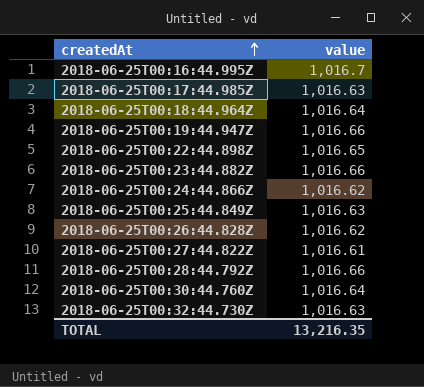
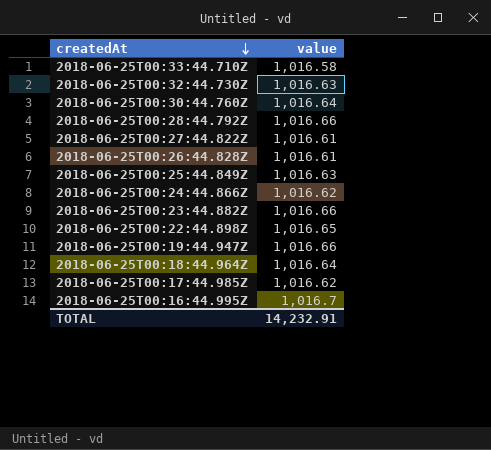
row order: createdAt ascending -> createdAt descending
row 2018-06-25T00:33:44.710Z: none -> 1,016.58
2018-06-25T00:26:44.828Z | value: 1,016.62 -> 1,016.61
2018-06-25T00:17:44.985Z | value: 1,016.63 -> 1,016.62
TOTAL | value: 13,216.35 -> 14,232.91

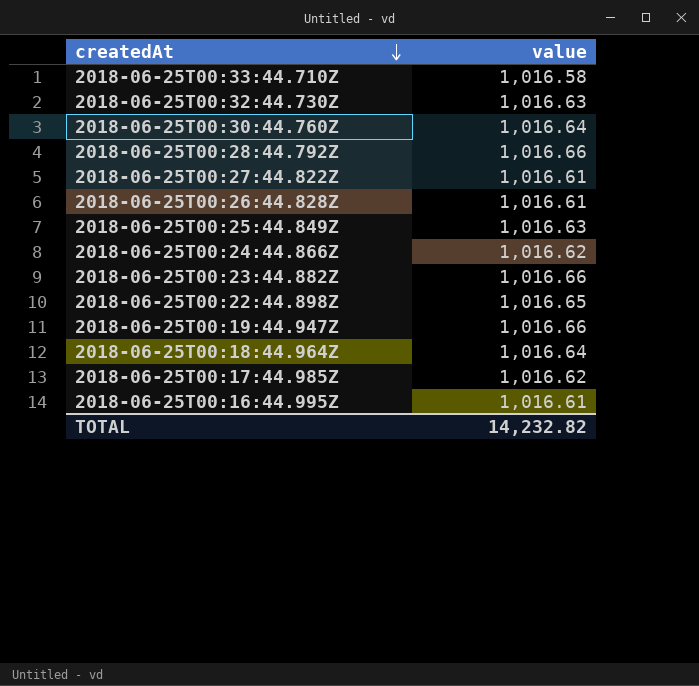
2018-06-25T00:16:44.995Z | value: 1,016.7 -> 1,016.61
TOTAL | value: 14,232.91 -> 14,232.82

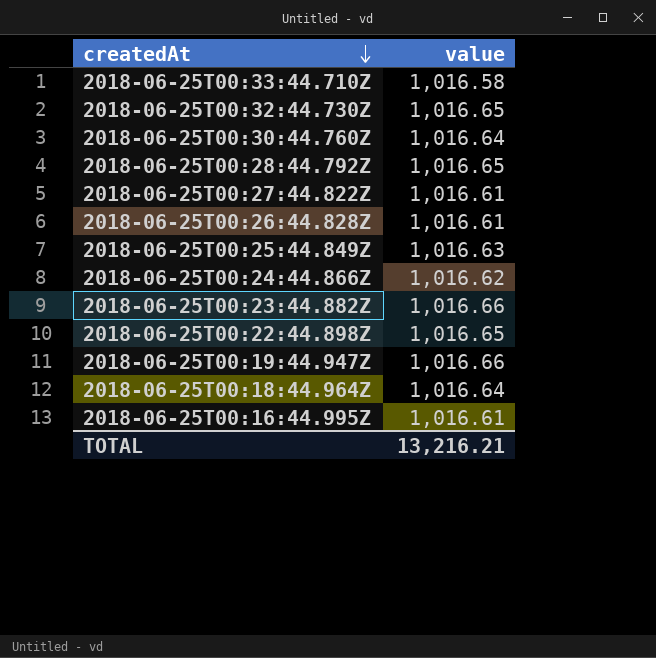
row 2018-06-25T00:17:44.985Z: 1,016.62 -> none
2018-06-25T00:32:44.730Z | value: 1,016.63 -> 1,016.65
2018-06-25T00:28:44.792Z | value: 1,016.66 -> 1,016.65
TOTAL | value: 14,232.82 -> 13,216.21

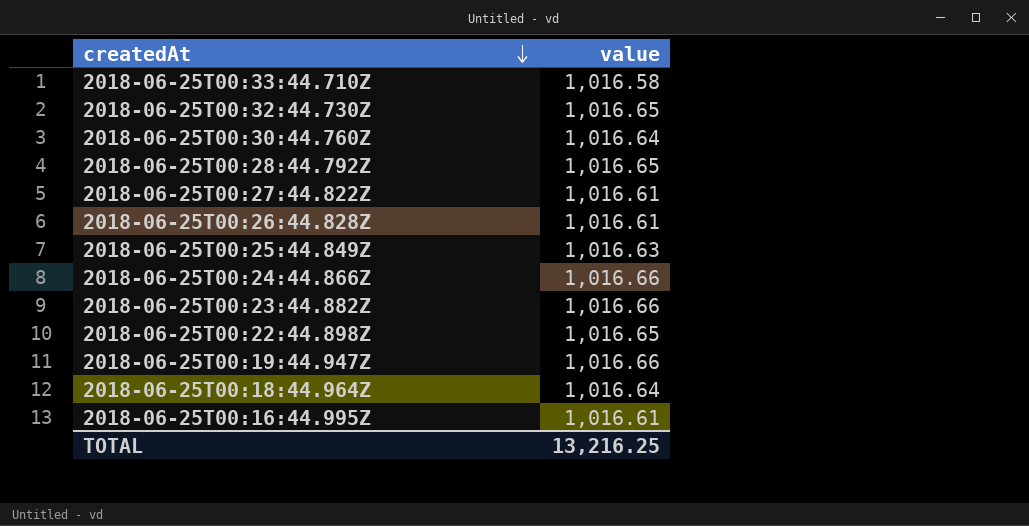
2018-06-25T00:24:44.866Z | value: 1,016.62 -> 1,016.66
TOTAL | value: 13,216.21 -> 13,216.25

